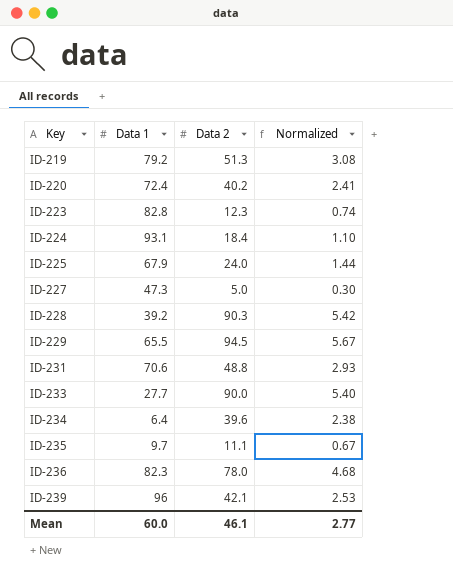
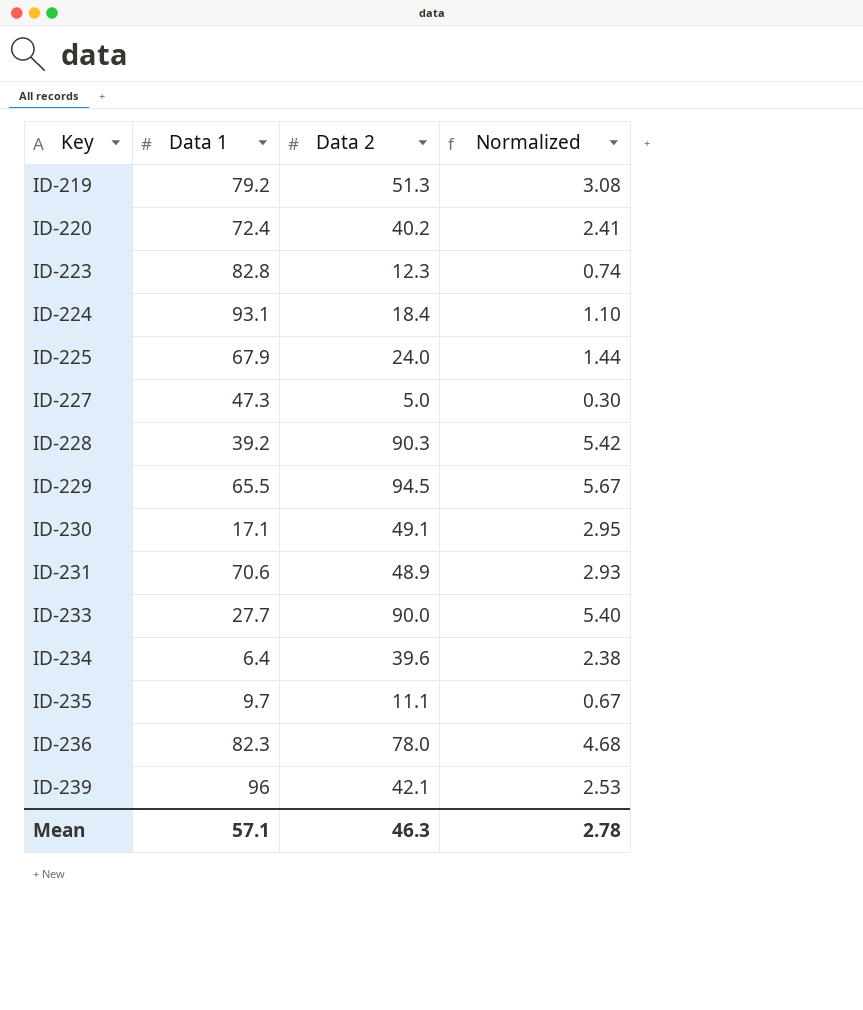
row ID-230: none -> 17.1 | 49.1 | 2.95
ID-231 | Data 2: 48.8 -> 48.9
Mean | Data 1: 60.0 -> 57.1
Mean | Data 2: 46.1 -> 46.3
Mean | Normalized: 2.77 -> 2.78

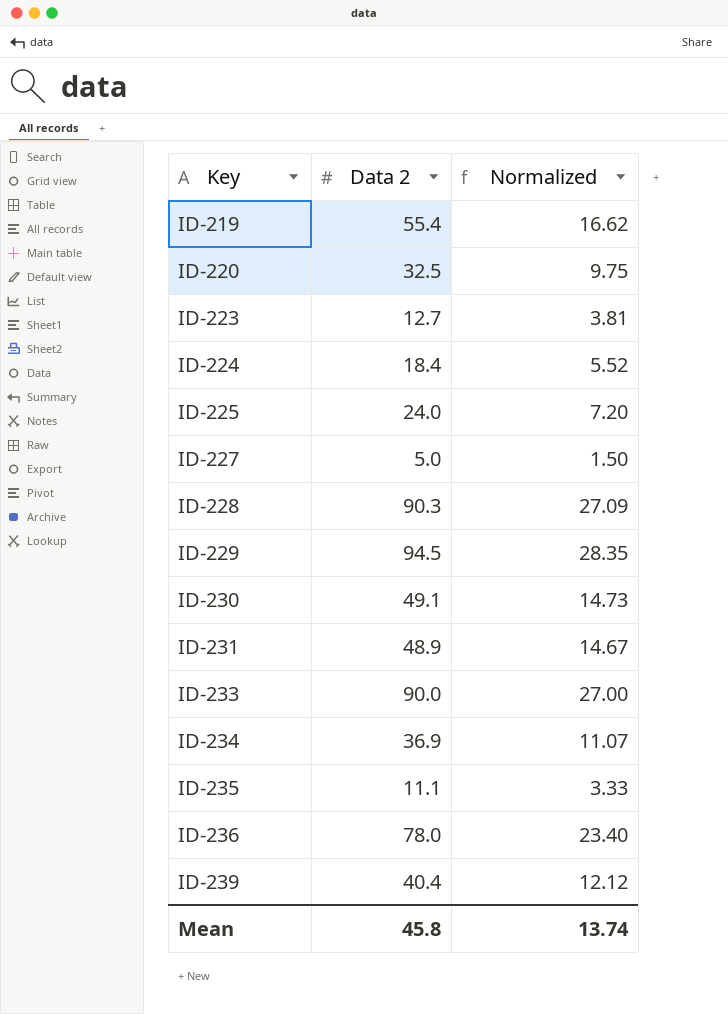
column Data 1 | position: 2 -> none
column Normalized | formula: [Data 2] * 0.06 -> [Data 2] * 0.3
ID-219 | Data 2: 51.3 -> 55.4
ID-220 | Data 2: 40.2 -> 32.5
ID-223 | Data 2: 12.3 -> 12.7
ID-234 | Data 2: 39.6 -> 36.9
ID-239 | Data 2: 42.1 -> 40.4
Mean | Data 2: 46.3 -> 45.8
Mean | Normalized: 2.78 -> 13.74

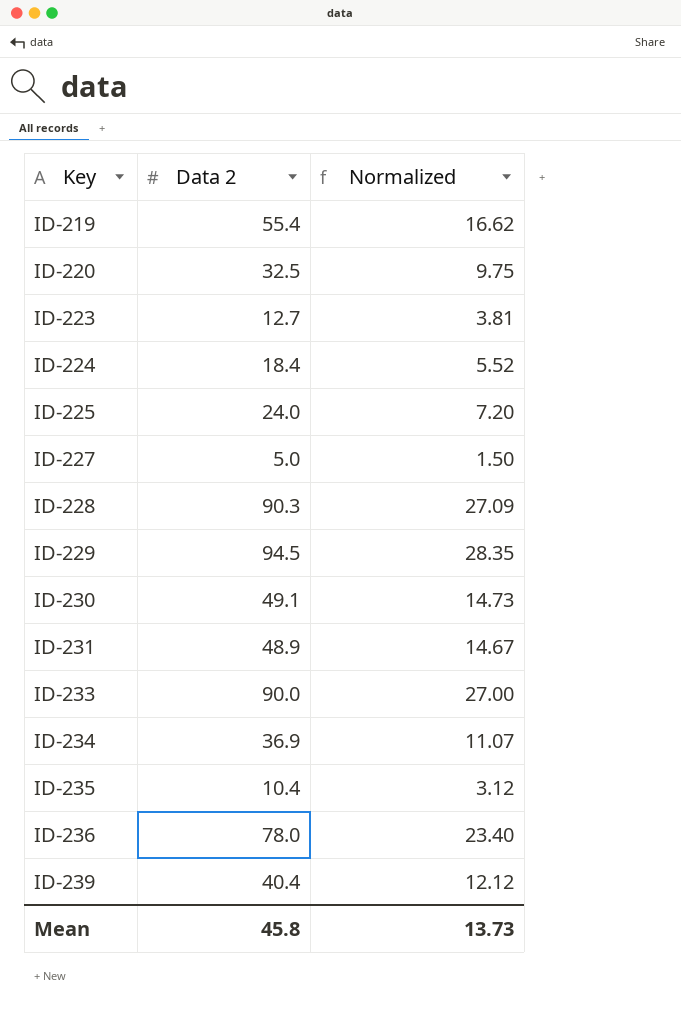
ID-235 | Data 2: 11.1 -> 10.4
ID-235 | Normalized: 3.33 -> 3.12
Mean | Normalized: 13.74 -> 13.73

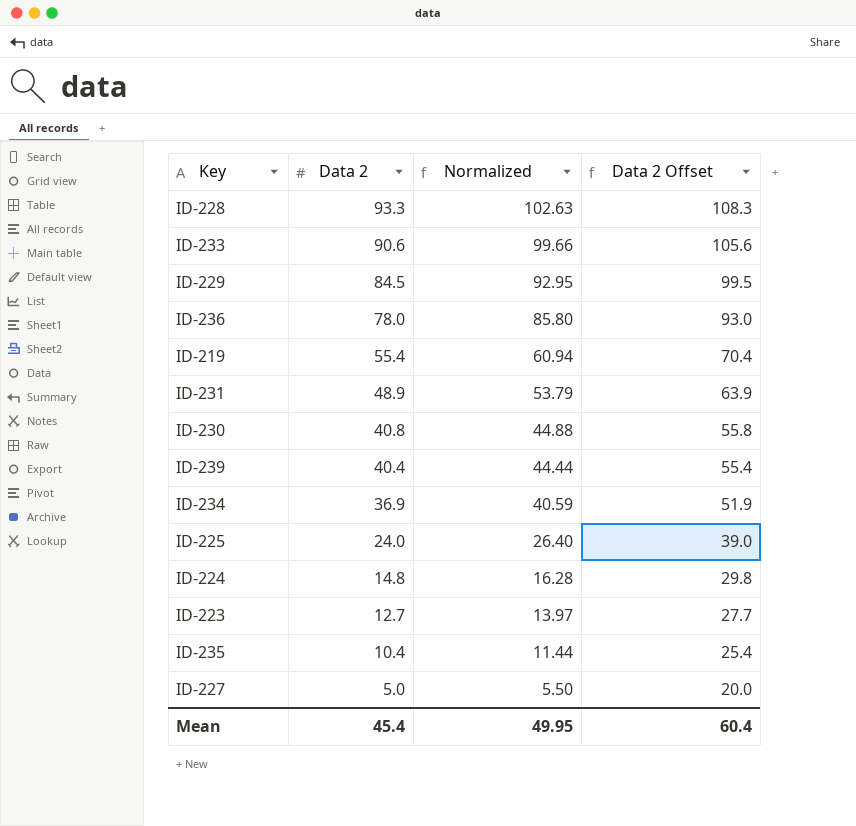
row order: Key ascending -> Data 2 descending
column Normalized | formula: [Data 2] * 0.3 -> [Data 2] * 1.1
column Data 2 Offset | formula: none -> [Data 2] + 15
row ID-220: 32.5 | 9.75 -> none
ID-228 | Data 2: 90.3 -> 93.3
ID-233 | Data 2: 90.0 -> 90.6
ID-229 | Data 2: 94.5 -> 84.5
ID-230 | Data 2: 49.1 -> 40.8
ID-224 | Data 2: 18.4 -> 14.8
Mean | Data 2: 45.8 -> 45.4
Mean | Normalized: 13.73 -> 49.95

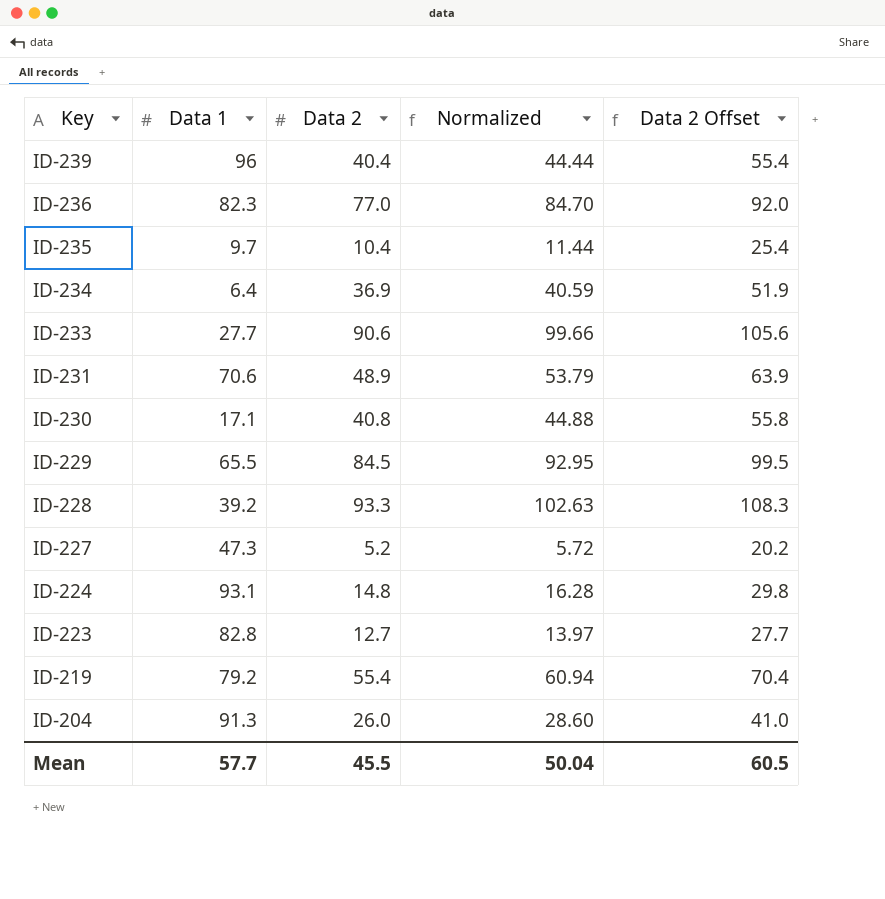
row order: Data 2 descending -> Key descending
column Data 1 | position: none -> 2
row ID-225: 24.0 | 26.40 | 39.0 -> none
ID-236 | Data 2: 78.0 -> 77.0
ID-236 | Normalized: 85.80 -> 84.70
ID-236 | Data 2 Offset: 93.0 -> 92.0
ID-227 | Data 2: 5.0 -> 5.2
ID-227 | Normalized: 5.50 -> 5.72
ID-227 | Data 2 Offset: 20.0 -> 20.2
row ID-204: none -> 91.3 | 26.0 | 28.60 | 41.0
Mean | Data 2: 45.4 -> 45.5
Mean | Normalized: 49.95 -> 50.04
Mean | Data 2 Offset: 60.4 -> 60.5

